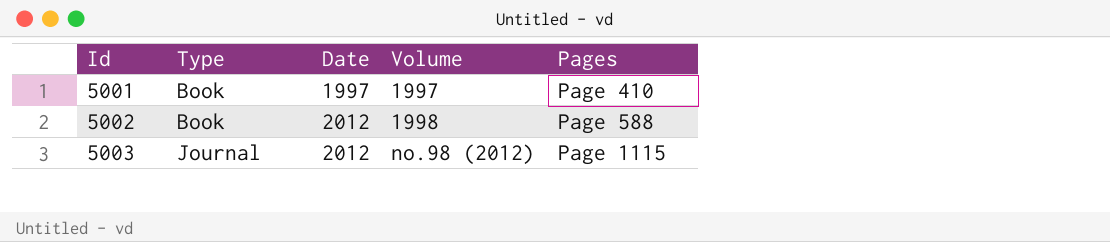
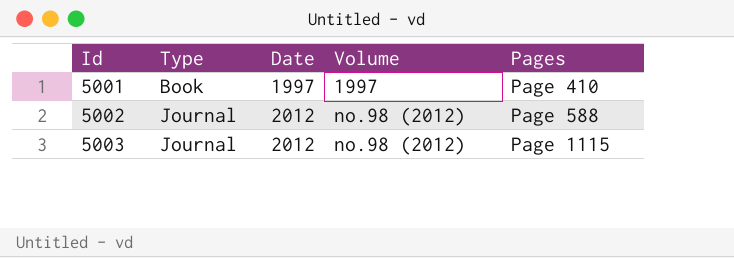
5002 | Type: Book -> Journal
5002 | Volume: 1998 -> no.98 (2012)

